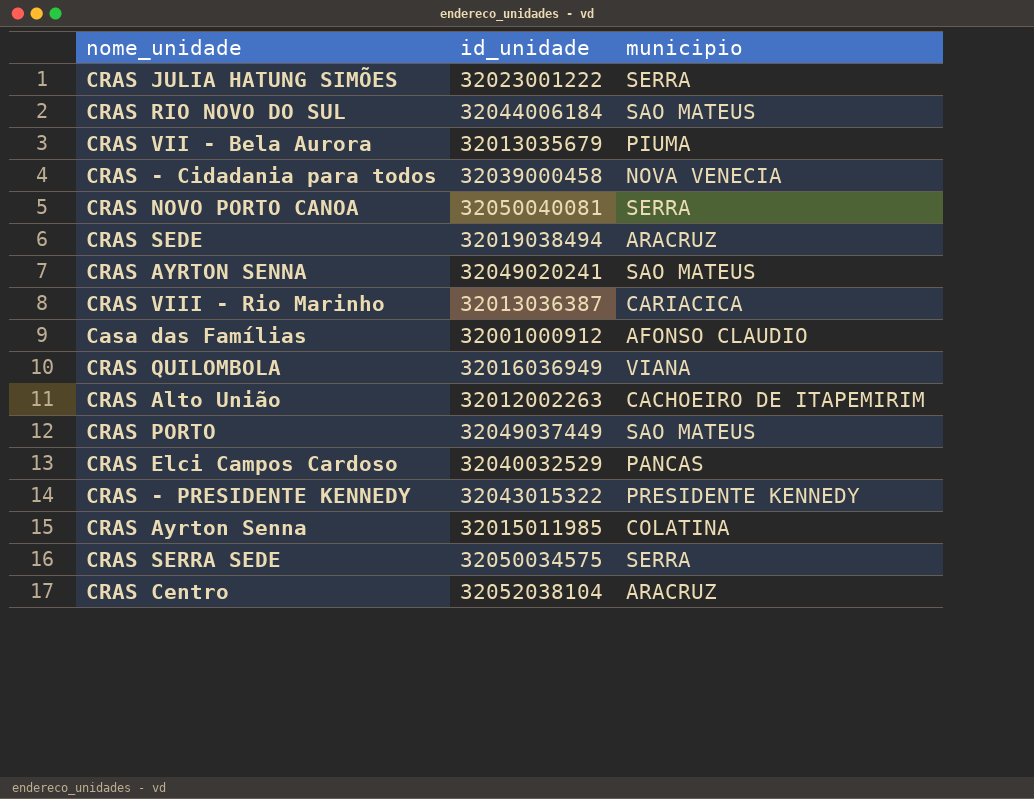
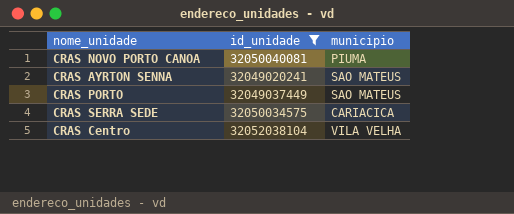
filter: none -> id_unidade >= 32049020241
CRAS NOVO PORTO CANOA | municipio: SERRA -> PIUMA
CRAS SERRA SEDE | municipio: SERRA -> CARIACICA
CRAS Centro | municipio: ARACRUZ -> VILA VELHA

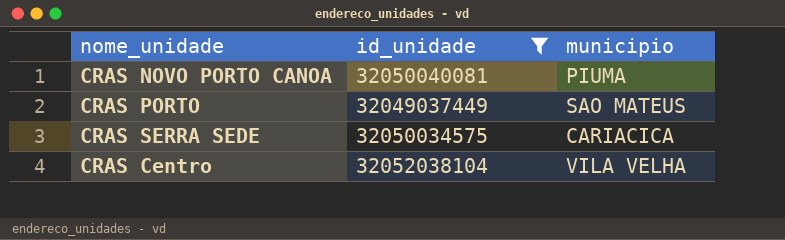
row CRAS AYRTON SENNA: 32049020241 | SAO MATEUS -> none

